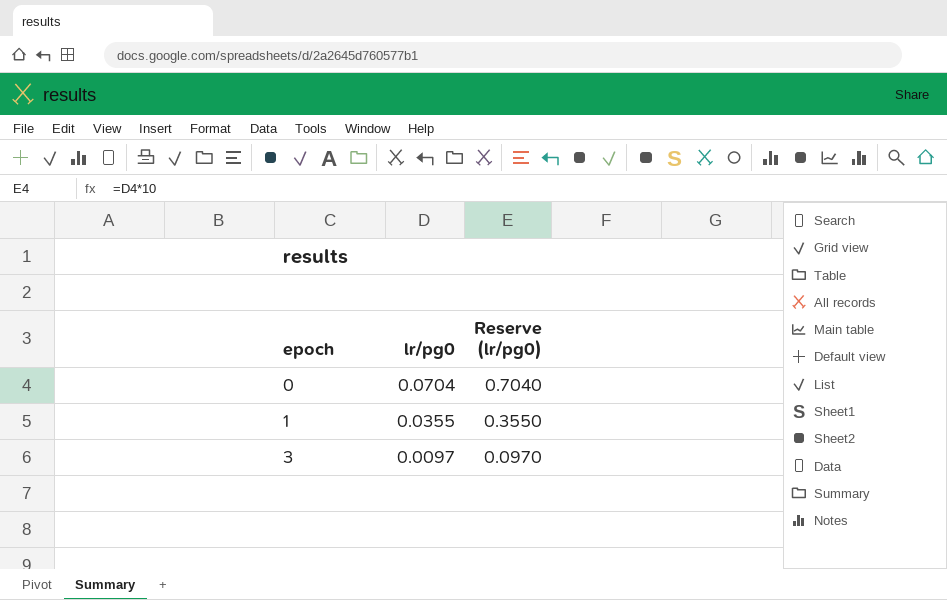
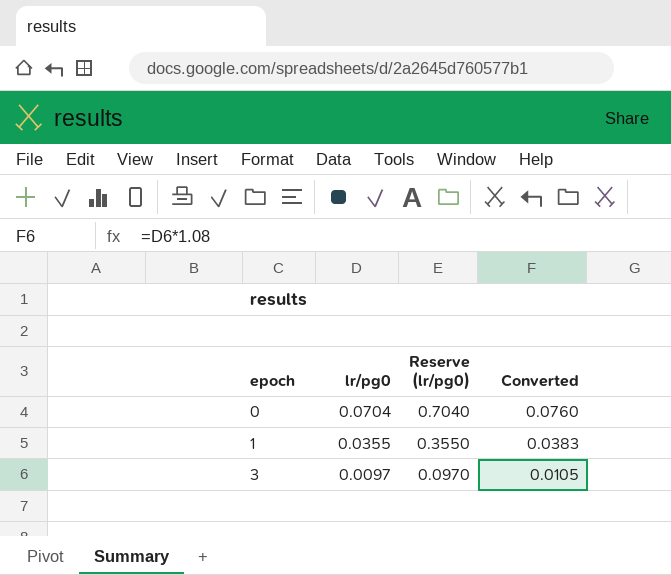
column Converted | formula: none -> [lr/pg0] * 1.08

